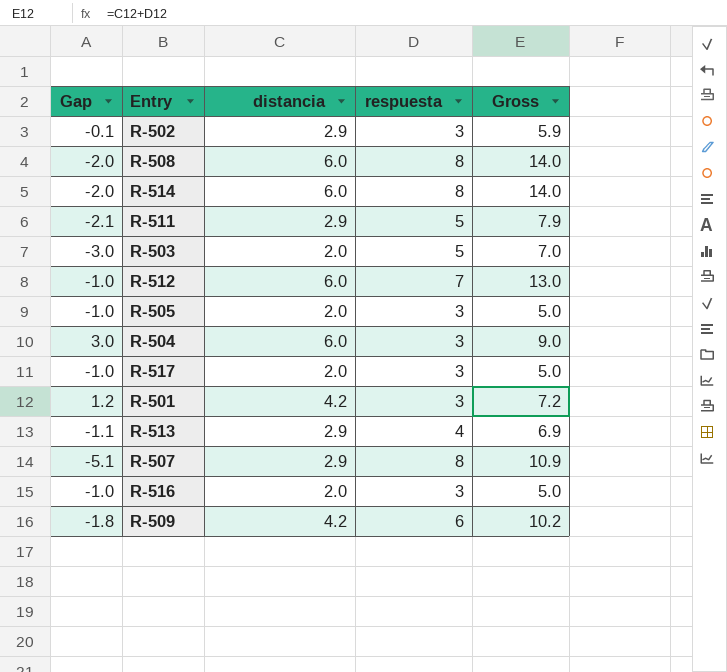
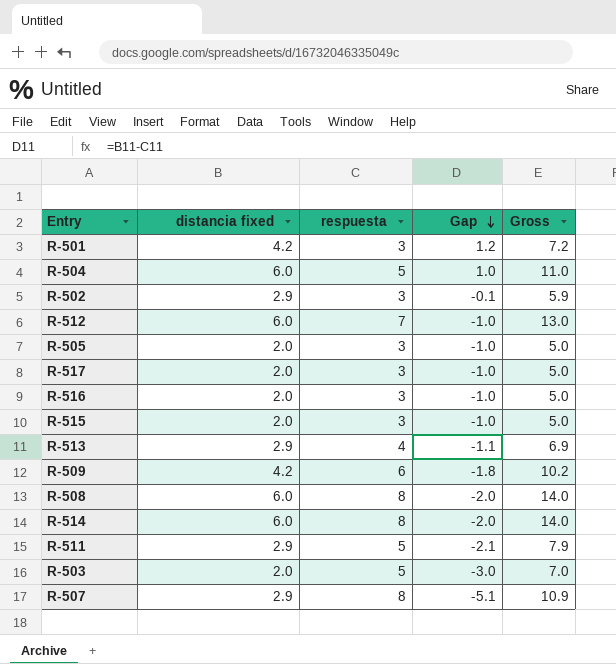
row order: none -> Gap descending
column name: distancia -> distancia fixed
column Gap | position: 1 -> 4
R-504 | respuesta: 3 -> 5
R-504 | Gap: 3.0 -> 1.0
R-504 | Gross: 9.0 -> 11.0
row R-515: none -> 2.0 | 3 | -1.0 | 5.0

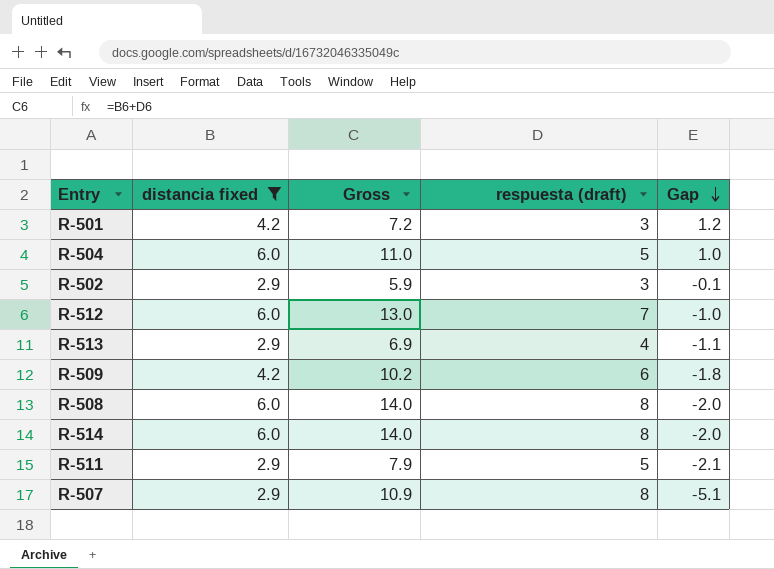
filter: none -> distancia fixed != 2.0
column Gross | position: 5 -> 3
column name: respuesta -> respuesta (draft)

